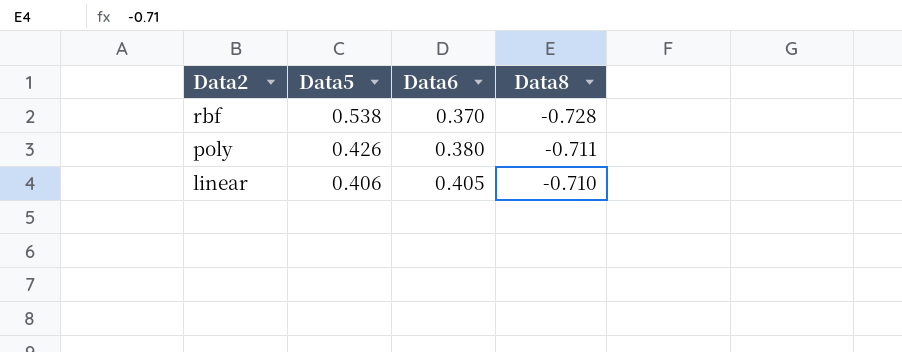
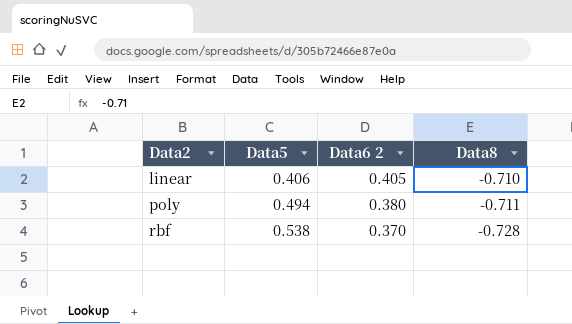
row order: Data2 descending -> Data2 ascending
column name: Data6 -> Data6 2
poly | Data5: 0.426 -> 0.494

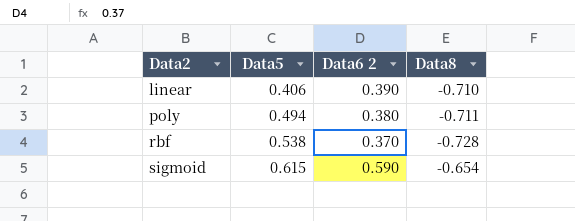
linear | Data6 2: 0.405 -> 0.390
row sigmoid: none -> 0.615 | 0.590 | -0.654

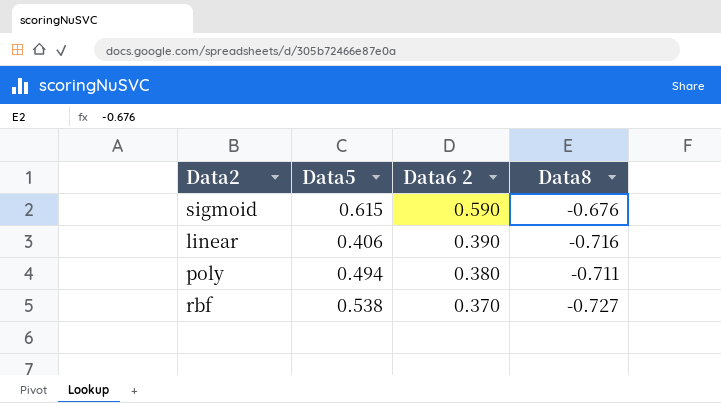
row order: Data2 ascending -> Data6 2 descending
sigmoid | Data8: -0.654 -> -0.676
linear | Data8: -0.710 -> -0.716
rbf | Data8: -0.728 -> -0.727

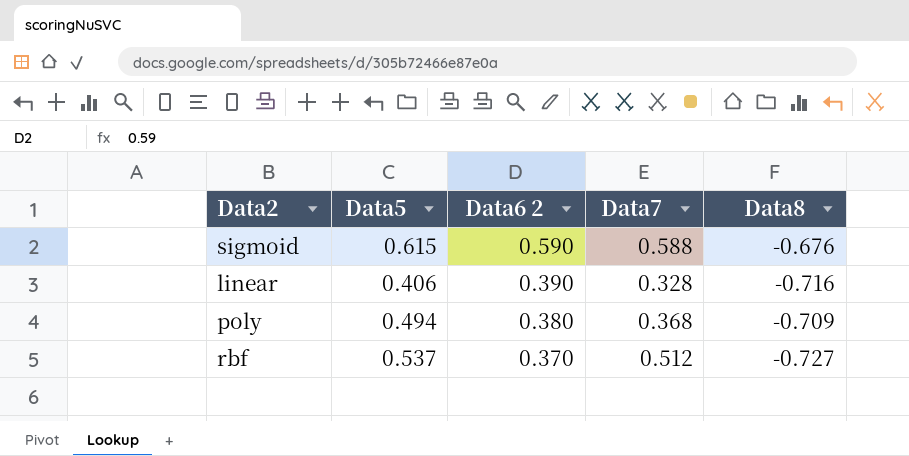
column Data7 | position: none -> 4
poly | Data8: -0.711 -> -0.709
rbf | Data5: 0.538 -> 0.537

